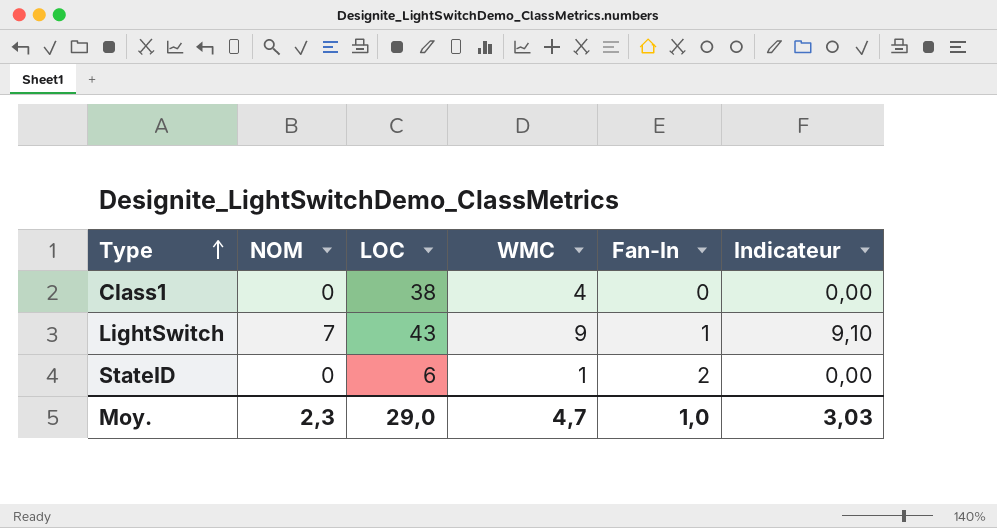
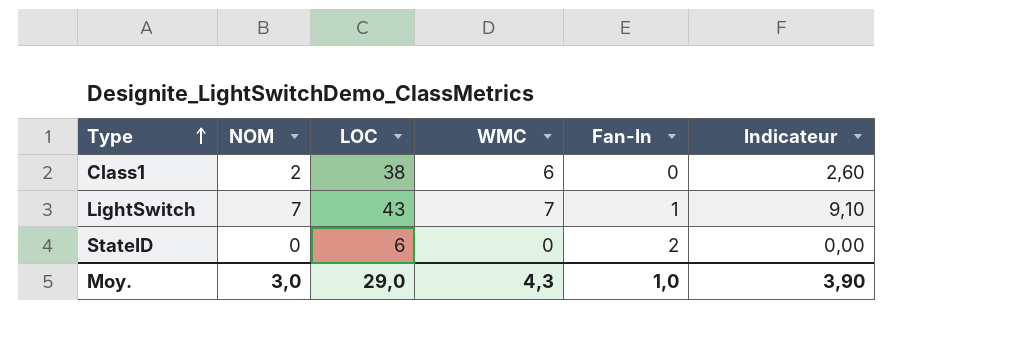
Class1 | NOM: 0 -> 2
Class1 | WMC: 4 -> 6
Class1 | Indicateur: 0,00 -> 2,60
LightSwitch | WMC: 9 -> 7
StateID | WMC: 1 -> 0
Moy. | NOM: 2,3 -> 3,0
Moy. | WMC: 4,7 -> 4,3
Moy. | Indicateur: 3,03 -> 3,90

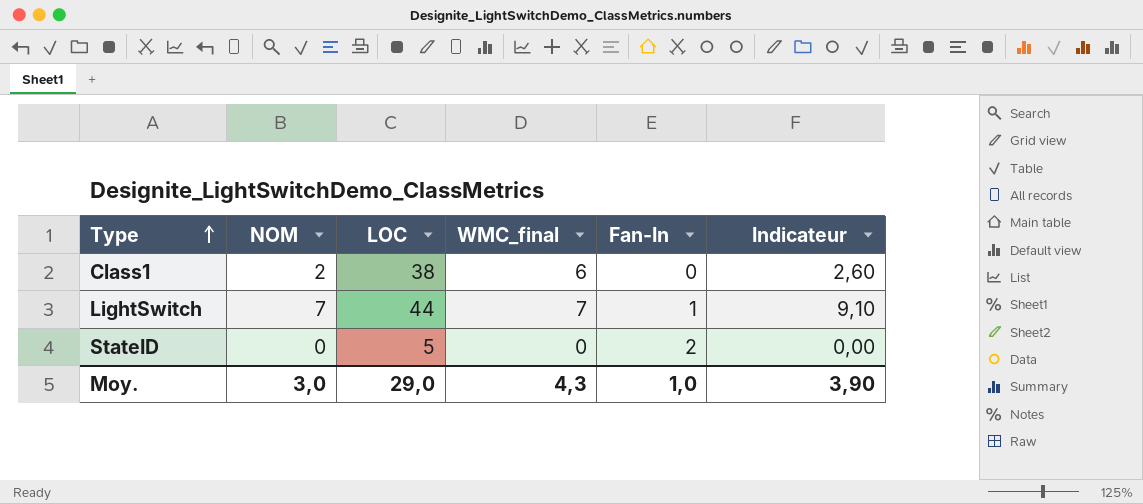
column name: WMC -> WMC_final
LightSwitch | LOC: 43 -> 44
StateID | LOC: 6 -> 5

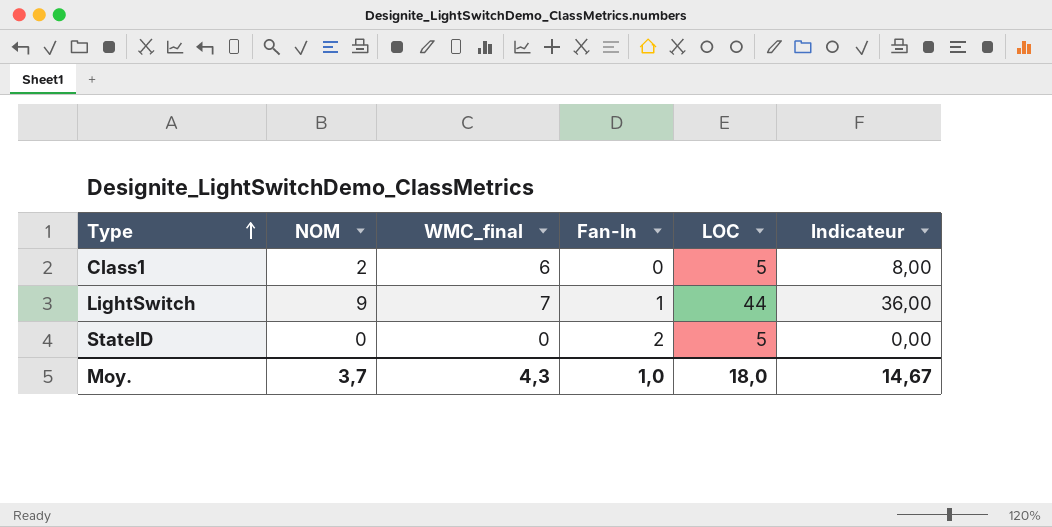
column LOC | position: 3 -> 5
column Indicateur | formula: [NOM] * 1,3 -> [NOM] * 4
Class1 | LOC: 38 -> 5
LightSwitch | NOM: 7 -> 9
Moy. | NOM: 3,0 -> 3,7
Moy. | LOC: 29,0 -> 18,0
Moy. | Indicateur: 3,90 -> 14,67

